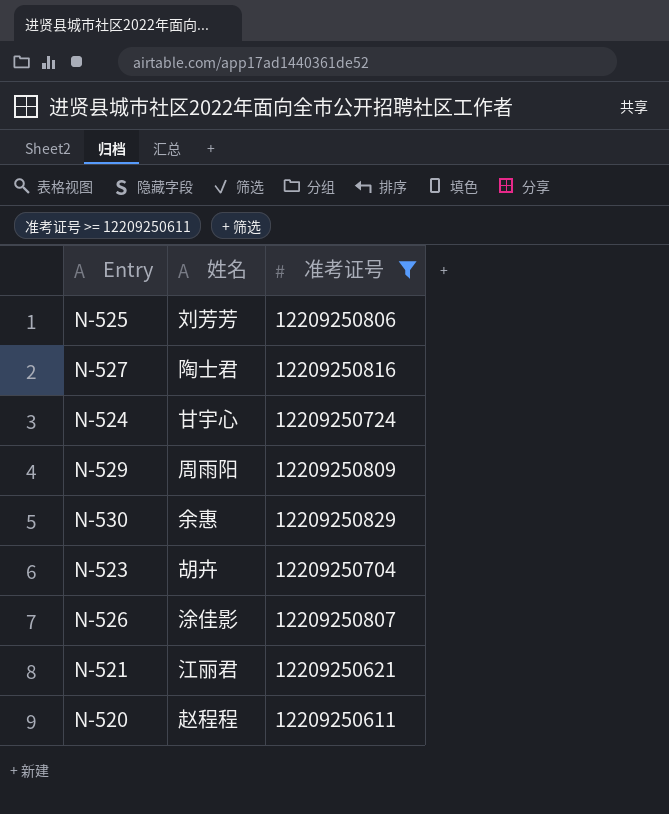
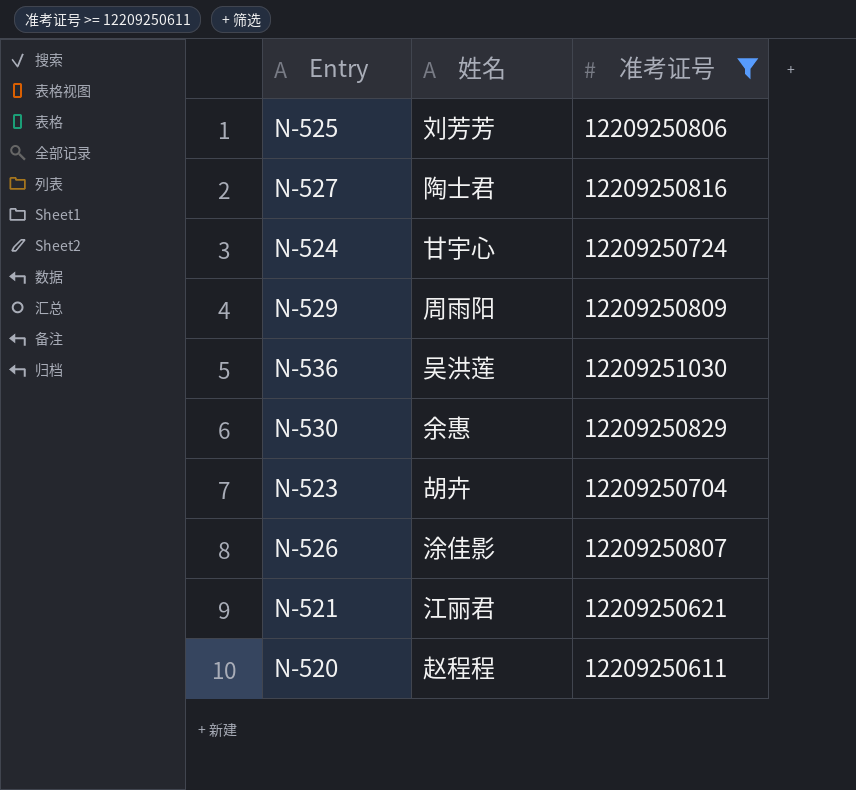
row N-536: none -> 吴洪莲 | 12209251030

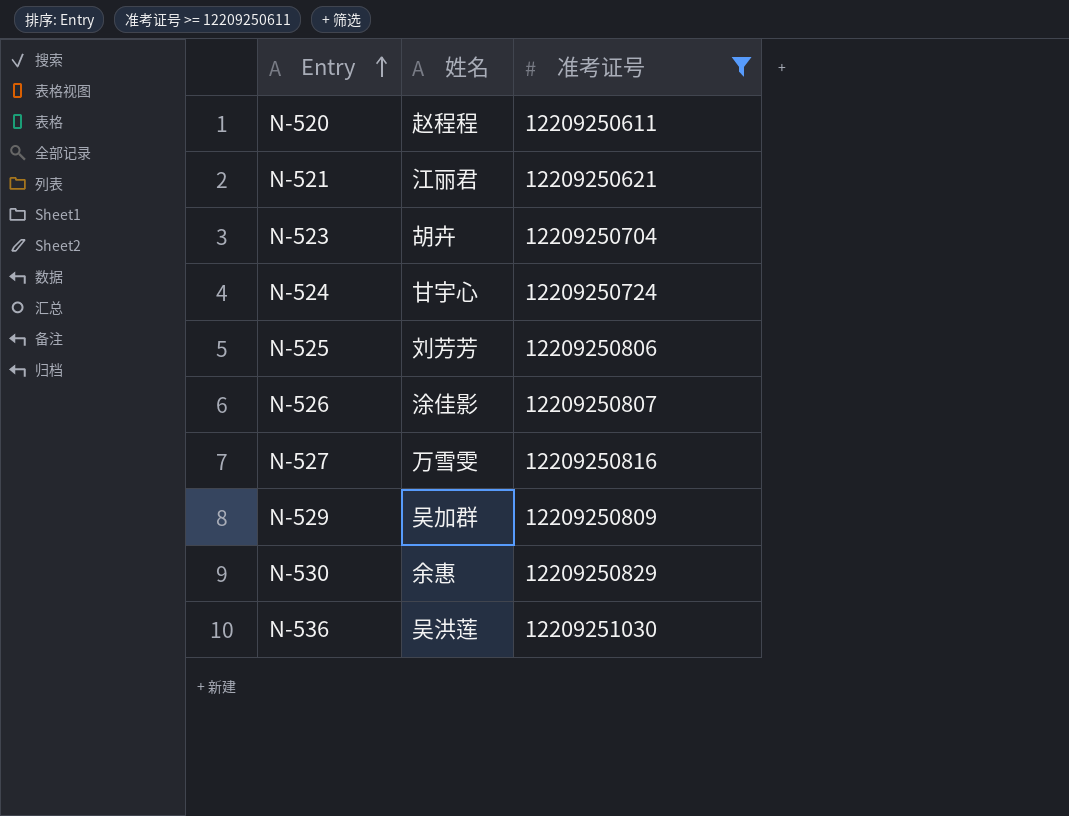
row order: none -> Entry ascending
N-527 | 姓名: 陶士君 -> 万雪雯
N-529 | 姓名: 周雨阳 -> 吴加群

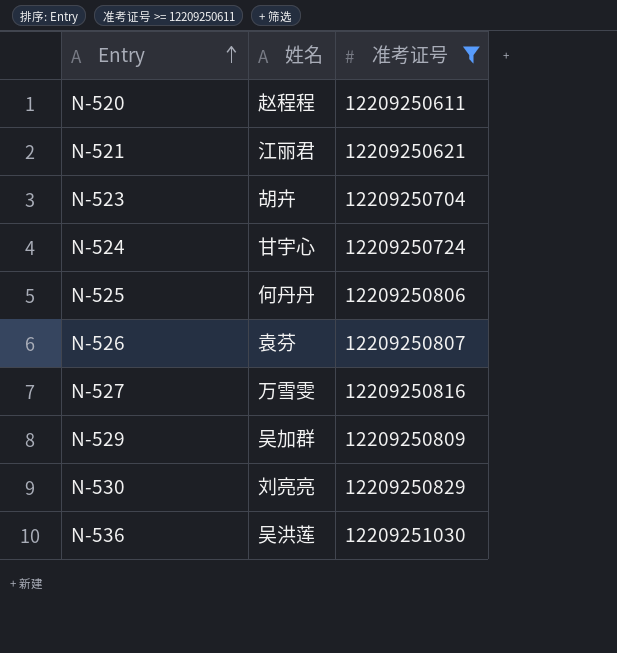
N-525 | 姓名: 刘芳芳 -> 何丹丹
N-526 | 姓名: 涂佳影 -> 袁芬
N-530 | 姓名: 余惠 -> 刘亮亮

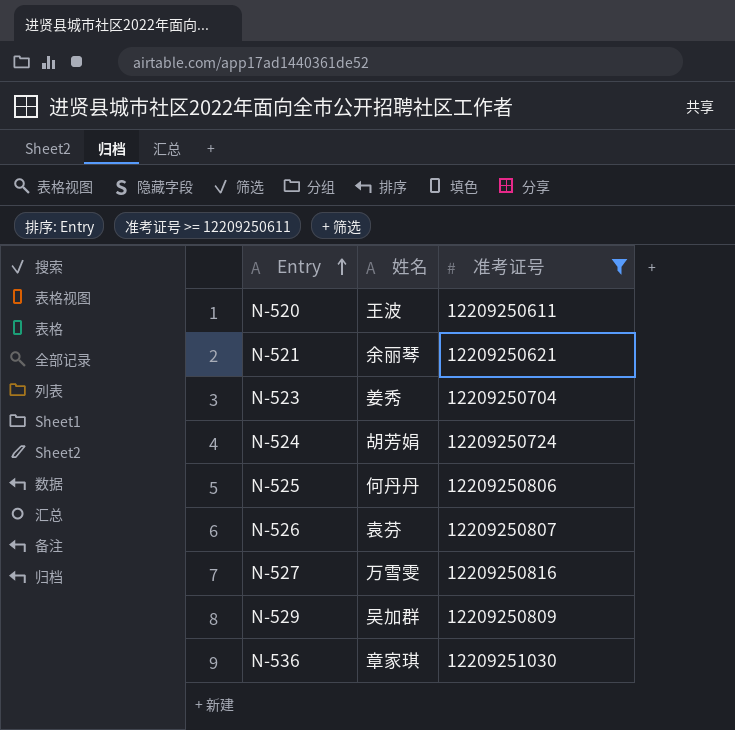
row N-530: 刘亮亮 | 12209250829 -> none
N-520 | 姓名: 赵程程 -> 王波
N-521 | 姓名: 江丽君 -> 余丽琴
N-523 | 姓名: 胡卉 -> 姜秀
N-524 | 姓名: 甘宇心 -> 胡芳娟
N-536 | 姓名: 吴洪莲 -> 章家琪

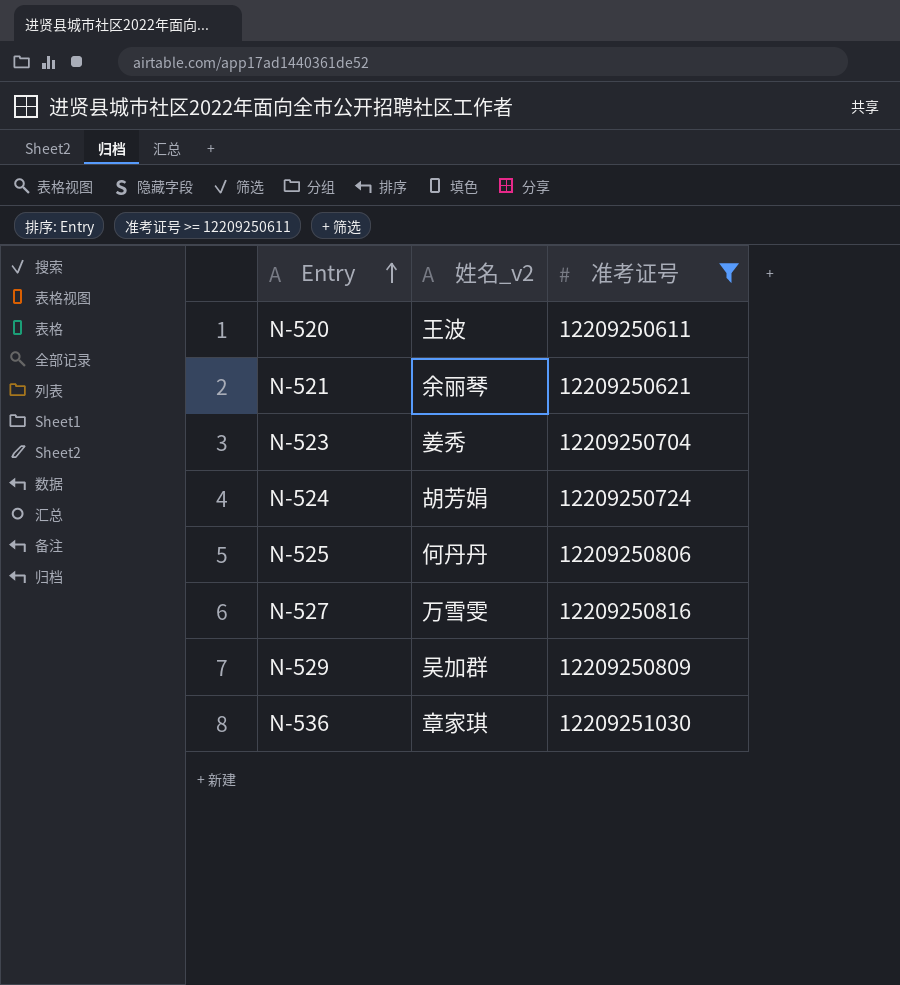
column name: 姓名 -> 姓名_v2
row N-526: 袁芬 | 12209250807 -> none

